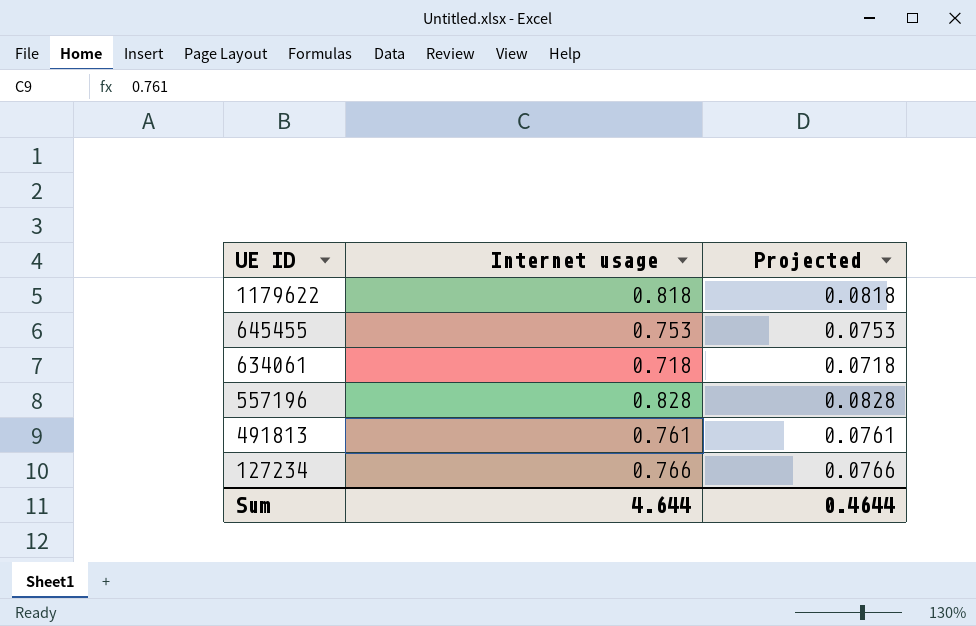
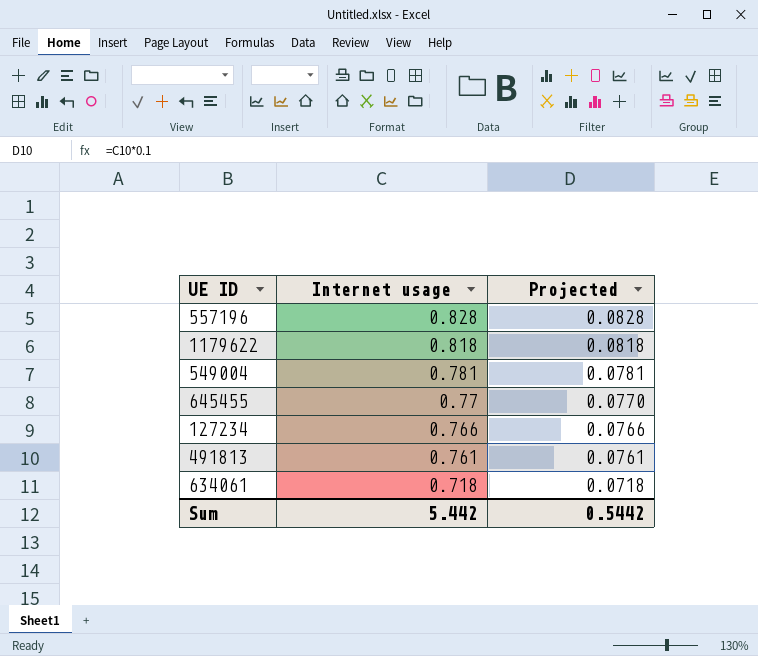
row order: UE ID descending -> Internet usage descending
row 549004: none -> 0.781 | 0.0781
645455 | Internet usage: 0.753 -> 0.77
645455 | Projected: 0.0753 -> 0.0770
Sum | Internet usage: 4.644 -> 5.442
Sum | Projected: 0.4644 -> 0.5442

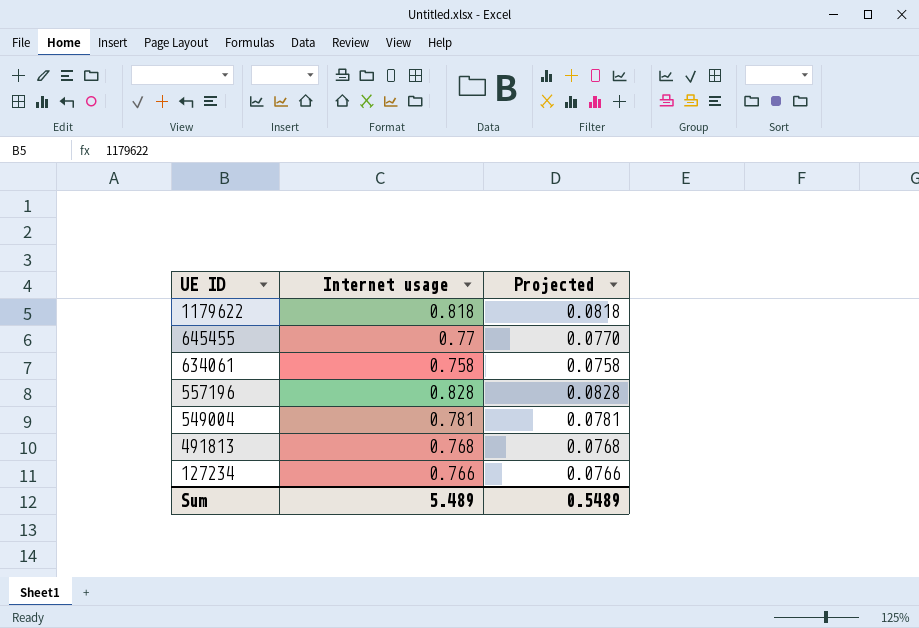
row order: Internet usage descending -> UE ID descending
634061 | Internet usage: 0.718 -> 0.758
634061 | Projected: 0.0718 -> 0.0758
491813 | Internet usage: 0.761 -> 0.768
491813 | Projected: 0.0761 -> 0.0768
Sum | Internet usage: 5.442 -> 5.489
Sum | Projected: 0.5442 -> 0.5489

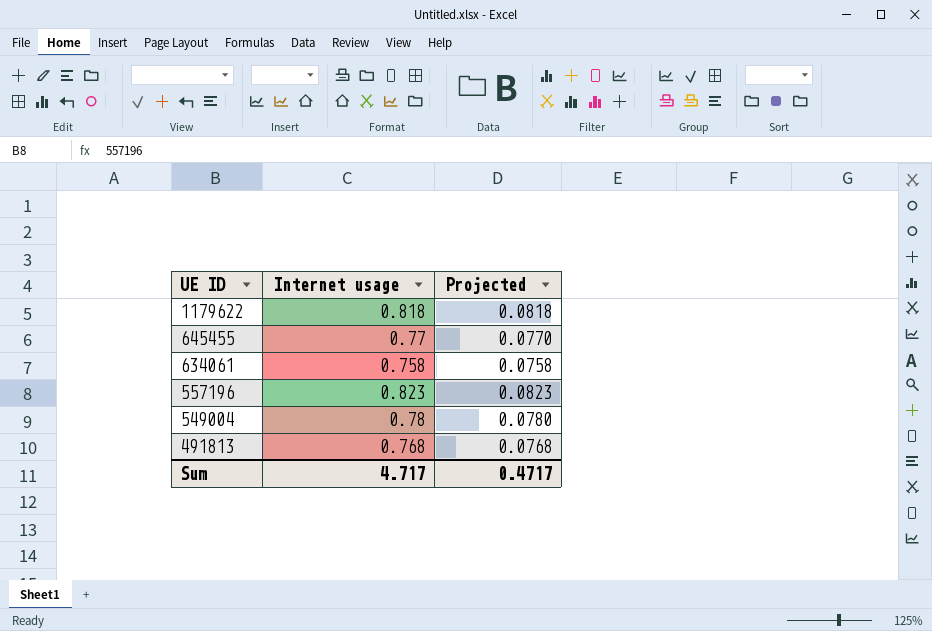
row 127234: 0.766 | 0.0766 -> none
557196 | Internet usage: 0.828 -> 0.823
557196 | Projected: 0.0828 -> 0.0823
549004 | Internet usage: 0.781 -> 0.78
549004 | Projected: 0.0781 -> 0.0780
Sum | Internet usage: 5.489 -> 4.717
Sum | Projected: 0.5489 -> 0.4717

